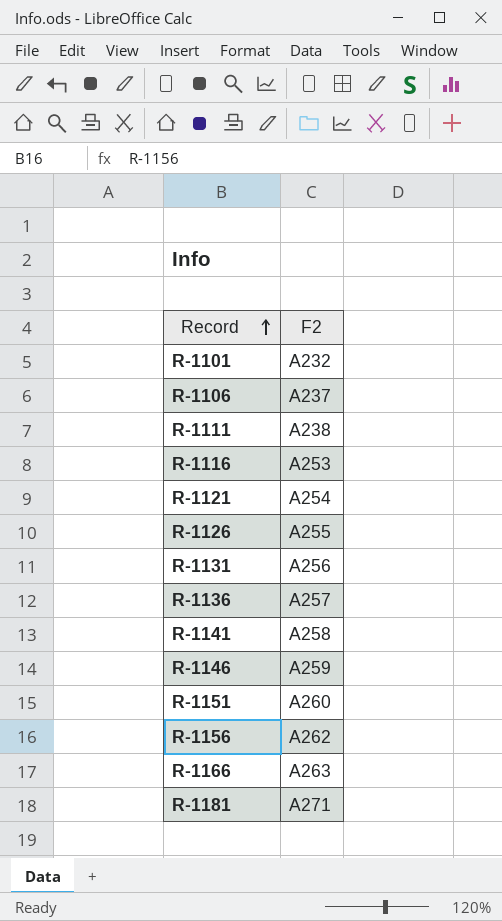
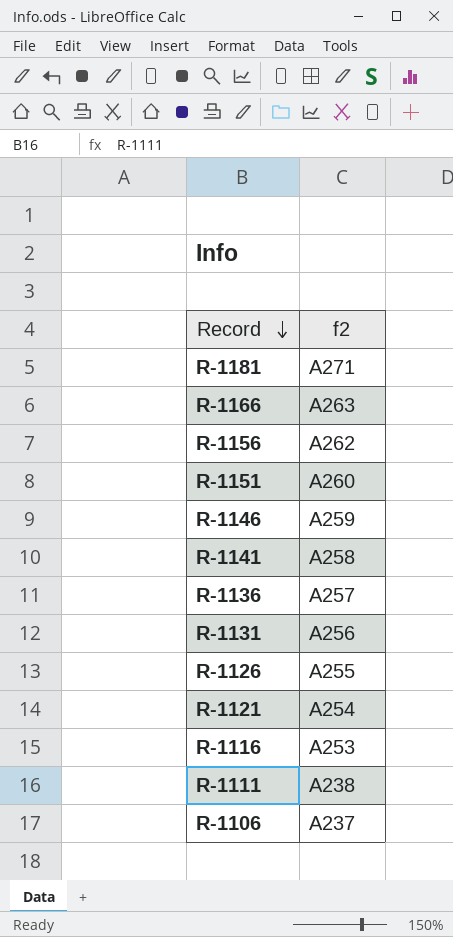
row order: Record ascending -> Record descending
column name: F2 -> f2
row R-1101: A232 -> none

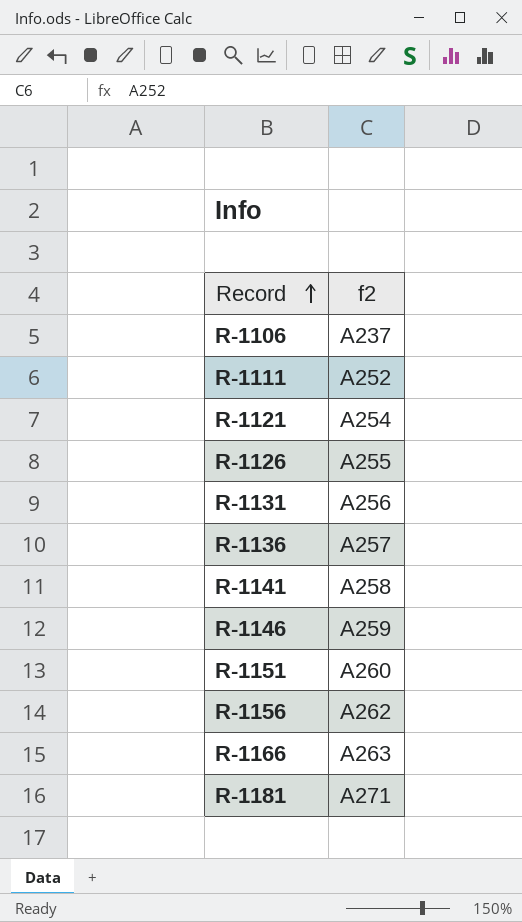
row order: Record descending -> Record ascending
row R-1116: A253 -> none
R-1111 | f2: A238 -> A252

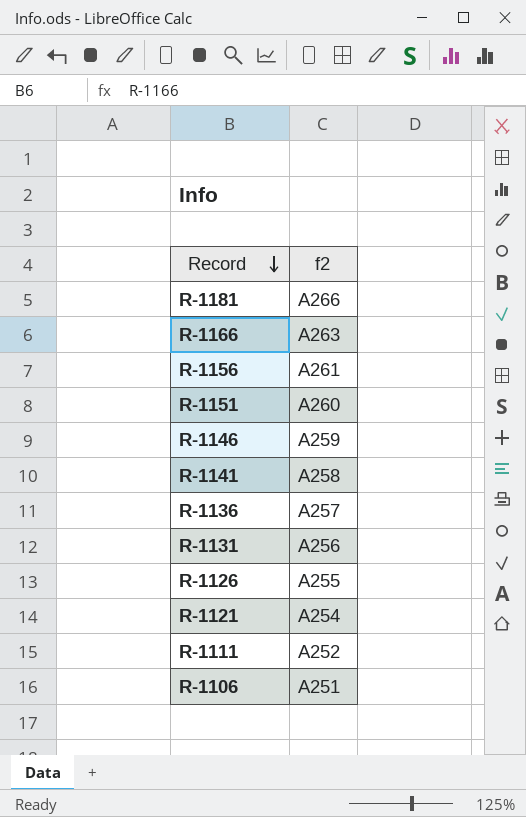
row order: Record ascending -> Record descending
R-1181 | f2: A271 -> A266
R-1156 | f2: A262 -> A261
R-1106 | f2: A237 -> A251

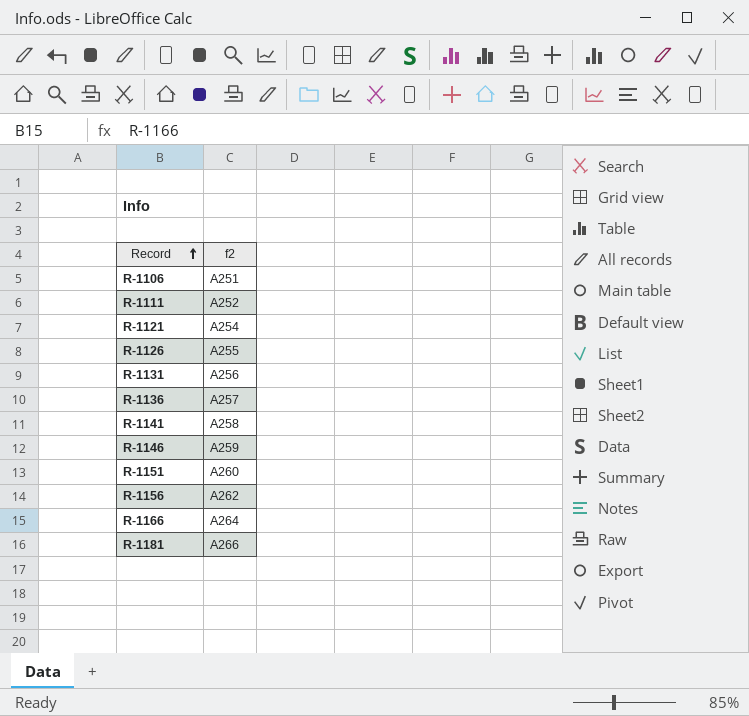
row order: Record descending -> Record ascending
R-1156 | f2: A261 -> A262
R-1166 | f2: A263 -> A264

